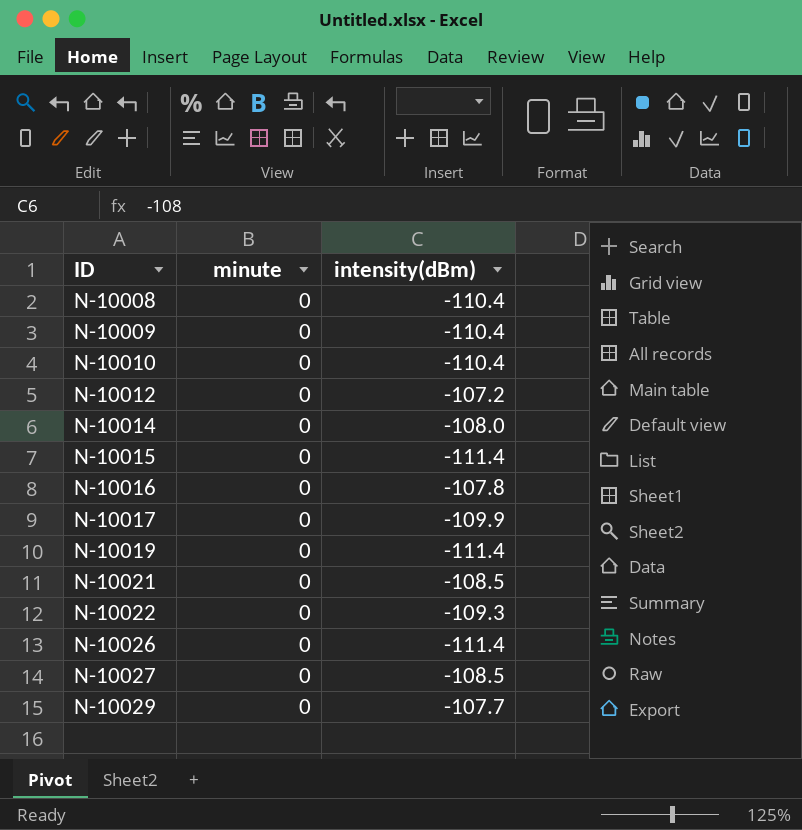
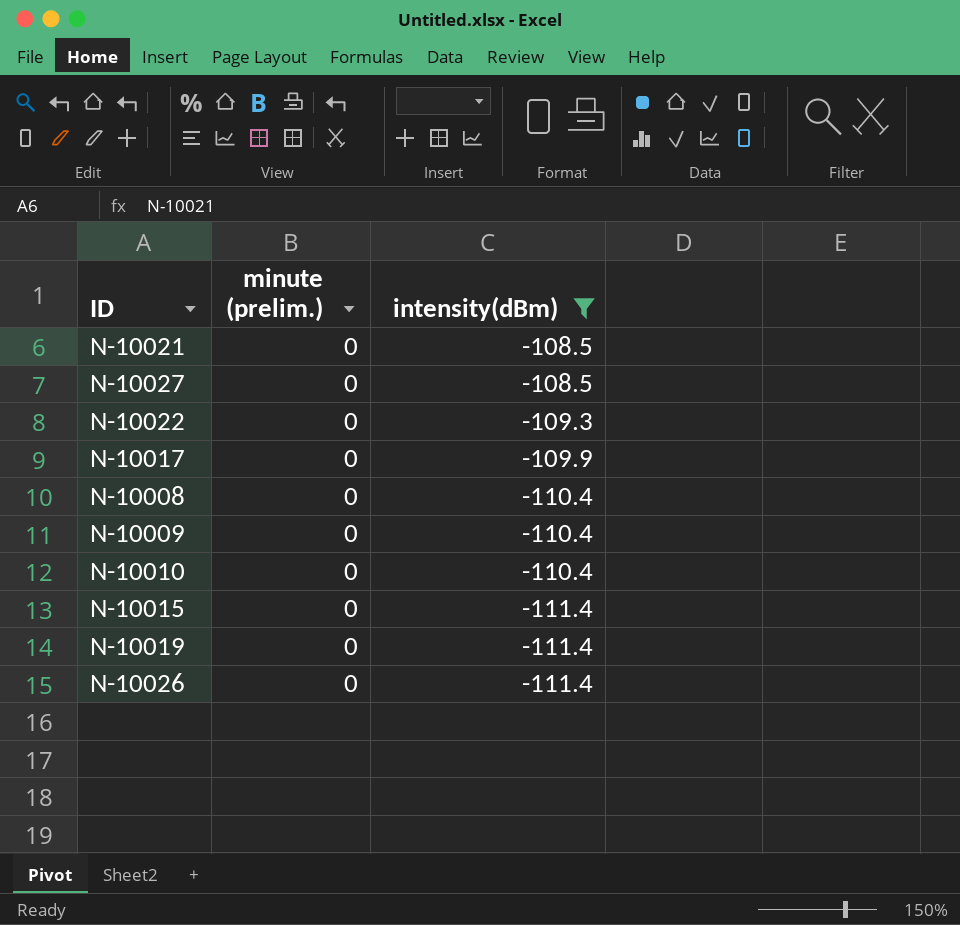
filter: none -> intensity(dBm) <= -108.5
row order: ID ascending -> intensity(dBm) descending
column name: minute -> minute (prelim.)

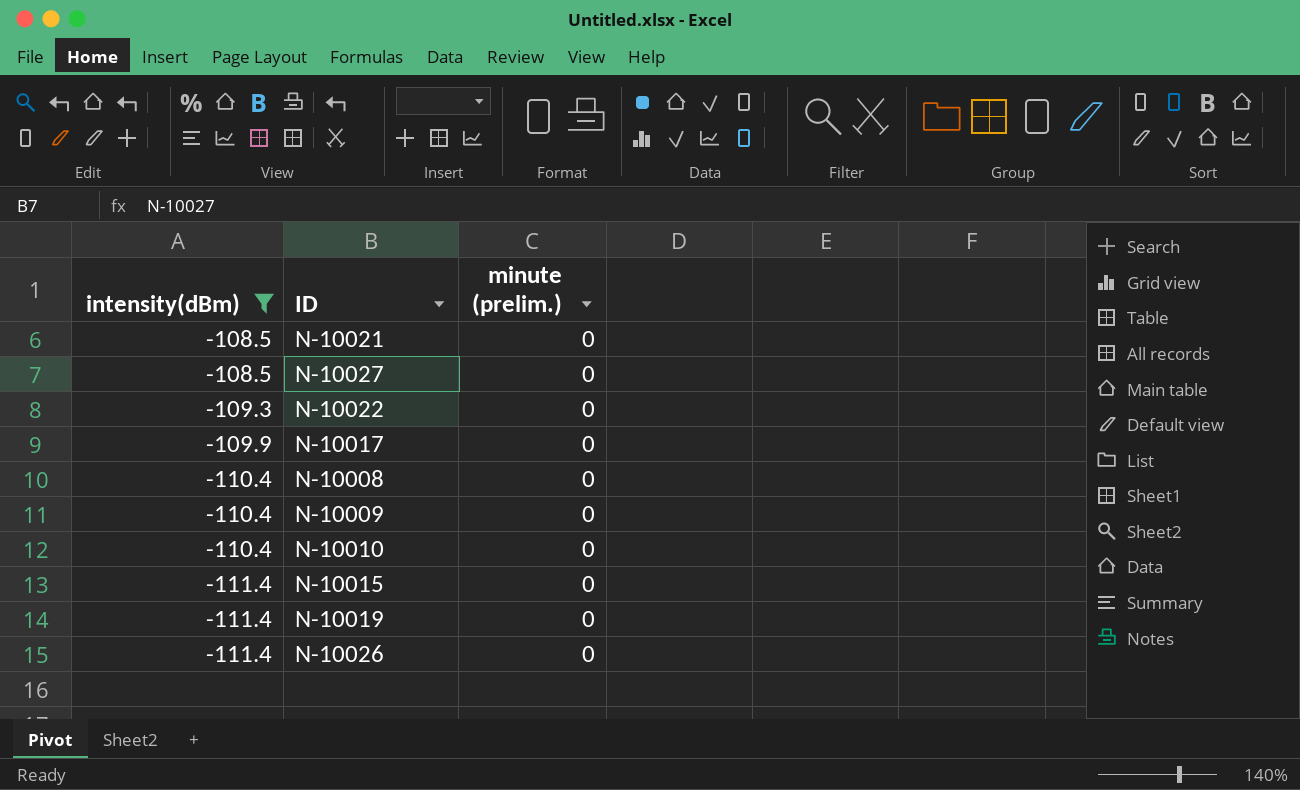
column intensity(dBm) | position: 3 -> 1

